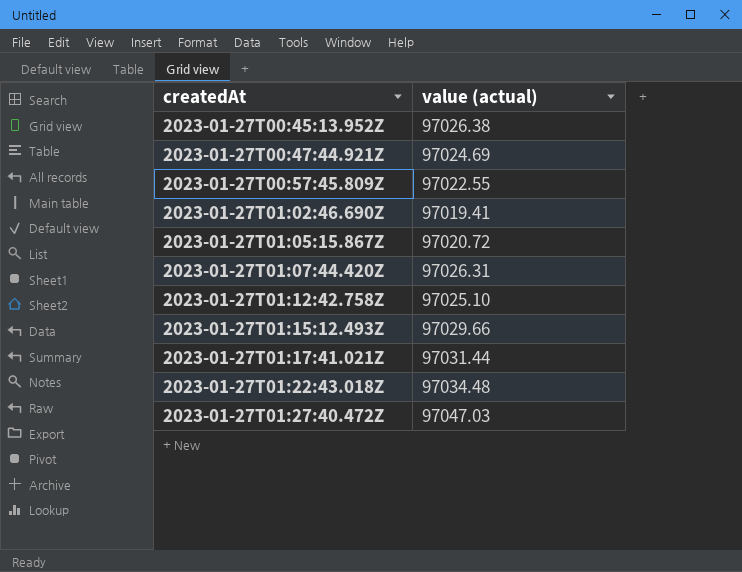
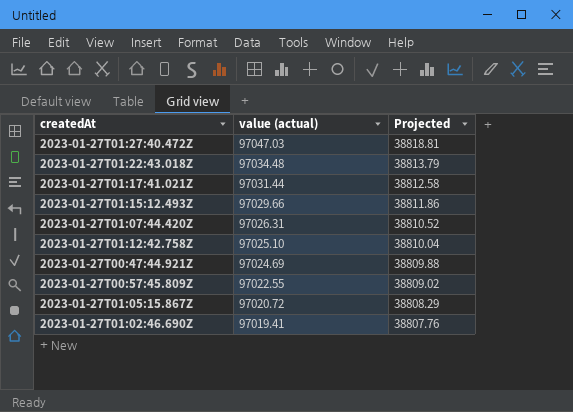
row order: createdAt ascending -> value (actual) descending
column Projected | formula: none -> [value (actual)] * 0.4
row 2023-01-27T00:45:13.952Z: 97026.38 -> none

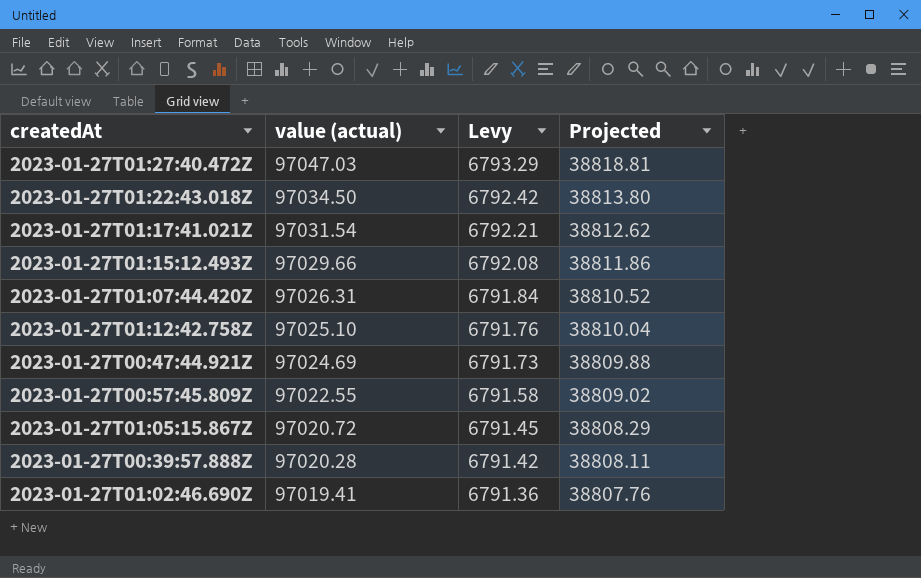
column Levy | formula: none -> [value (actual)] * 0.07
2023-01-27T01:22:43.018Z | value (actual): 97034.48 -> 97034.50
2023-01-27T01:22:43.018Z | Projected: 38813.79 -> 38813.80
2023-01-27T01:17:41.021Z | value (actual): 97031.44 -> 97031.54
2023-01-27T01:17:41.021Z | Projected: 38812.58 -> 38812.62
row 2023-01-27T00:39:57.888Z: none -> 97020.28 | 6791.42 | 38808.11

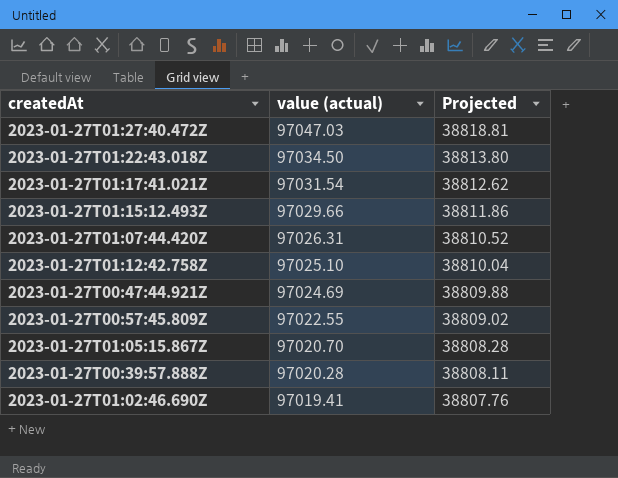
column Levy | formula: [value (actual)] * 0.07 -> none
2023-01-27T01:05:15.867Z | value (actual): 97020.72 -> 97020.70
2023-01-27T01:05:15.867Z | Projected: 38808.29 -> 38808.28

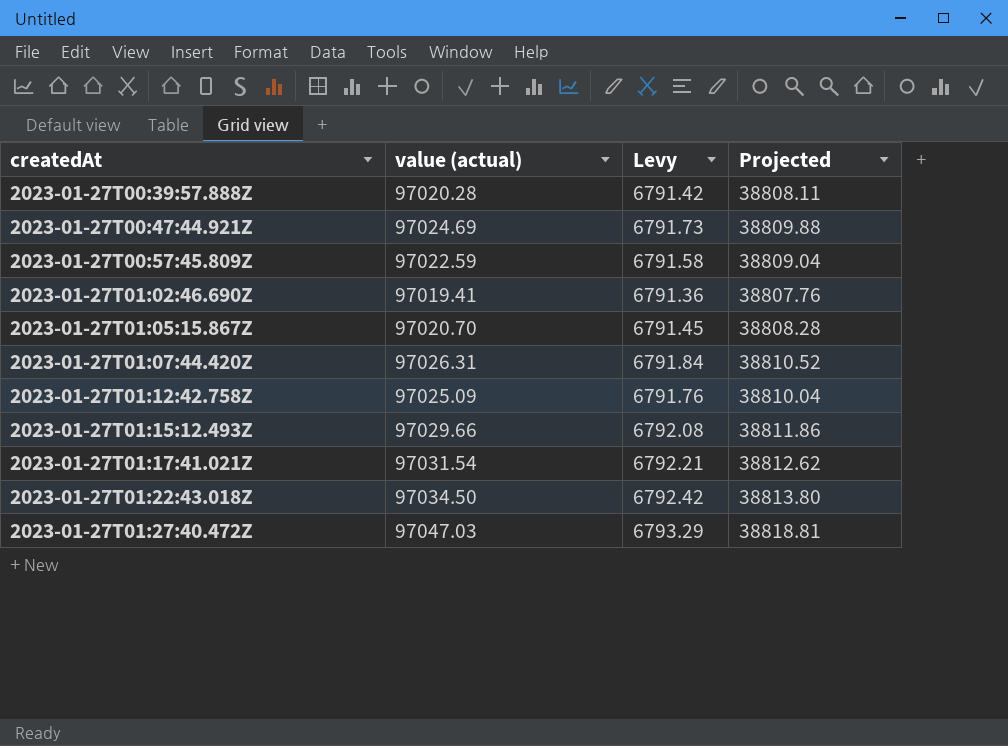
row order: value (actual) descending -> createdAt ascending
column Levy | formula: none -> [value (actual)] * 0.07
2023-01-27T00:57:45.809Z | value (actual): 97022.55 -> 97022.59
2023-01-27T00:57:45.809Z | Projected: 38809.02 -> 38809.04
2023-01-27T01:12:42.758Z | value (actual): 97025.10 -> 97025.09

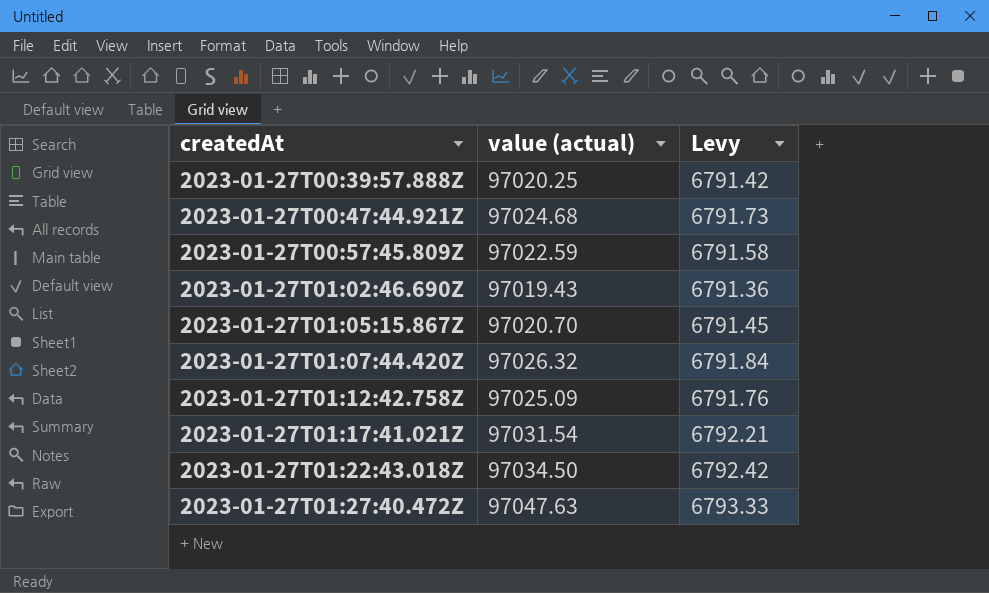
column Projected | formula: [value (actual)] * 0.4 -> none
row 2023-01-27T01:15:12.493Z: 97029.66 | 6792.08 | 38811.86 -> none
2023-01-27T00:39:57.888Z | value (actual): 97020.28 -> 97020.25
2023-01-27T00:47:44.921Z | value (actual): 97024.69 -> 97024.68
2023-01-27T01:02:46.690Z | value (actual): 97019.41 -> 97019.43
2023-01-27T01:07:44.420Z | value (actual): 97026.31 -> 97026.32
2023-01-27T01:27:40.472Z | value (actual): 97047.03 -> 97047.63
2023-01-27T01:27:40.472Z | Levy: 6793.29 -> 6793.33

